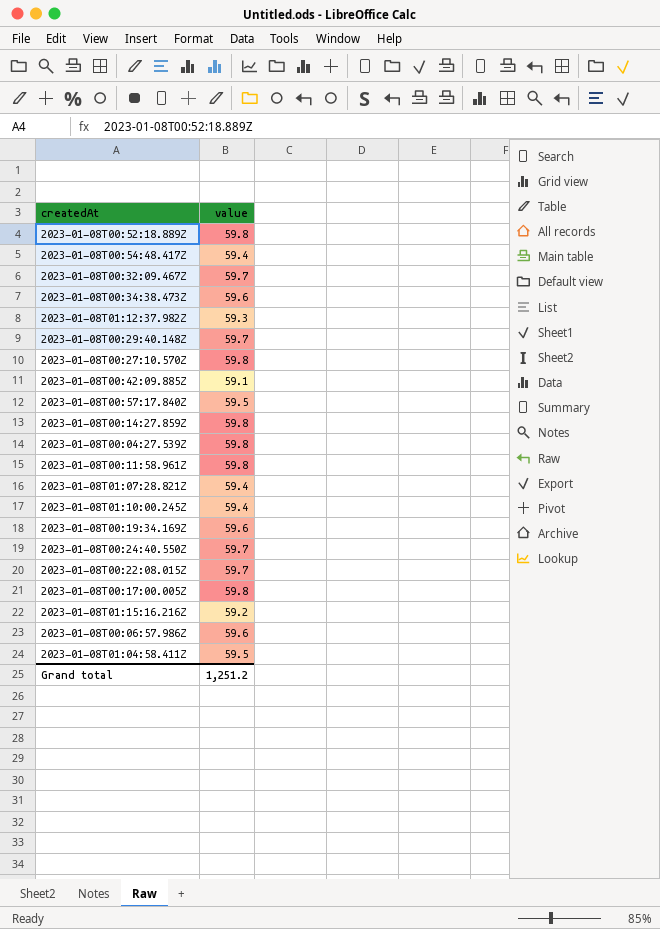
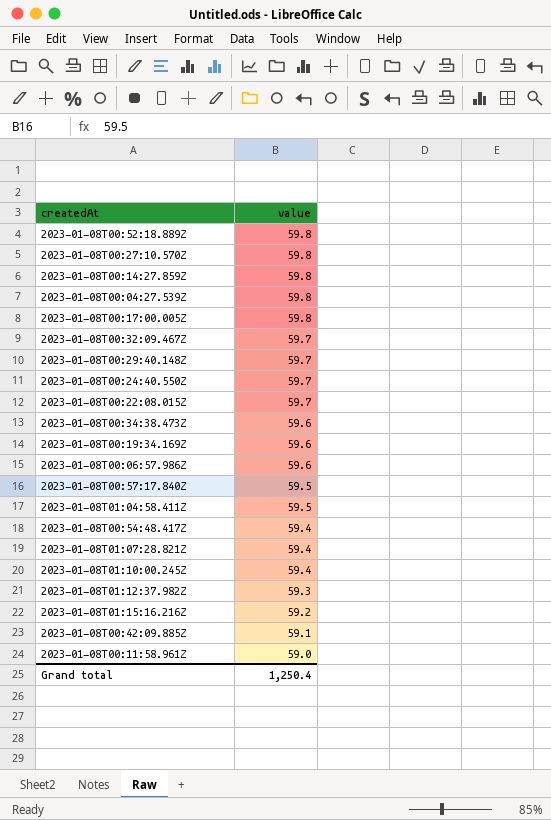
row order: none -> value descending
2023-01-08T00:11:58.961Z | value: 59.8 -> 59.0
Grand total | value: 1,251.2 -> 1,250.4

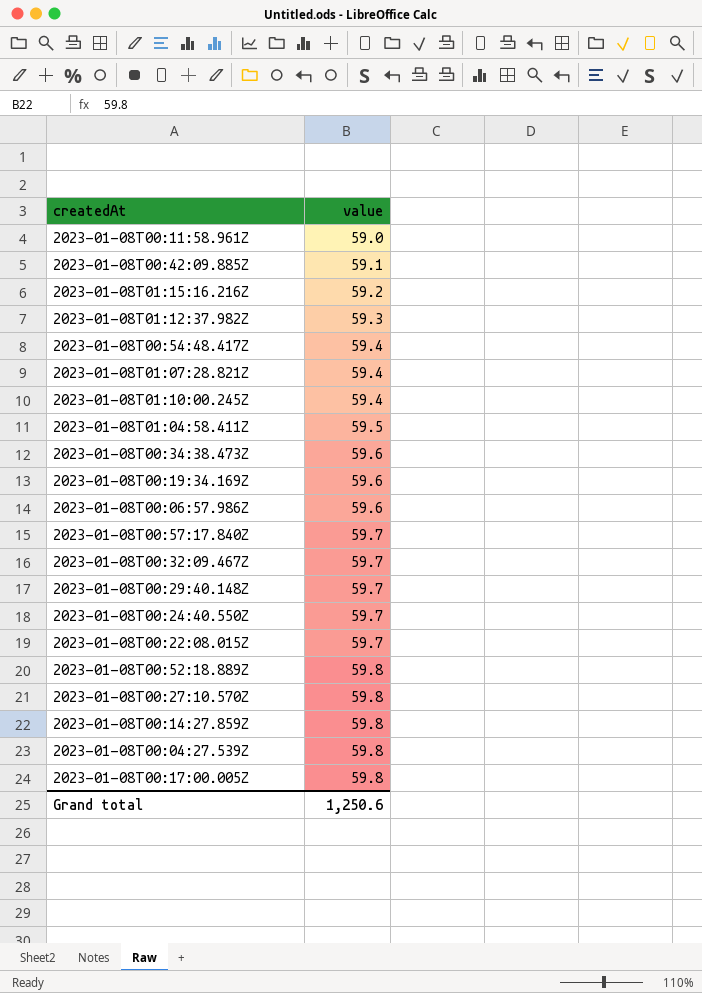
row order: value descending -> value ascending
2023-01-08T00:57:17.840Z | value: 59.5 -> 59.7
Grand total | value: 1,250.4 -> 1,250.6

